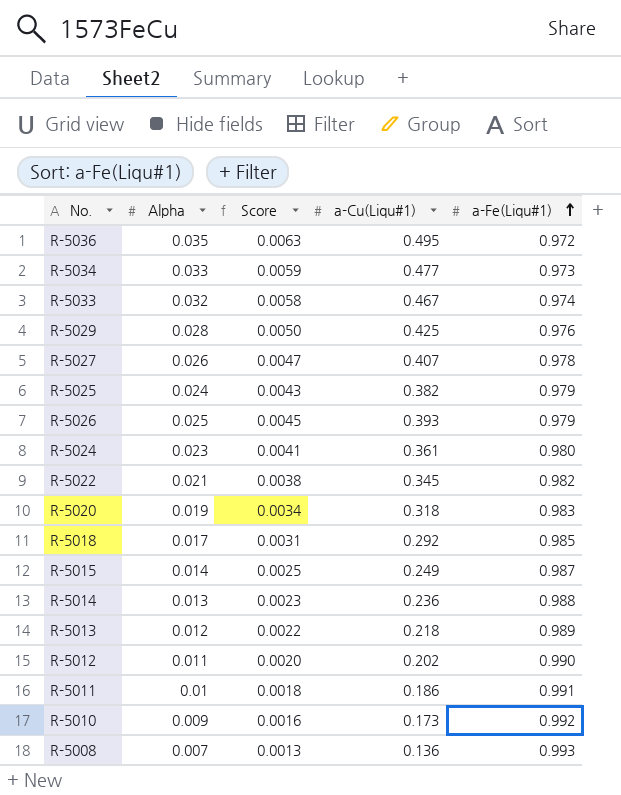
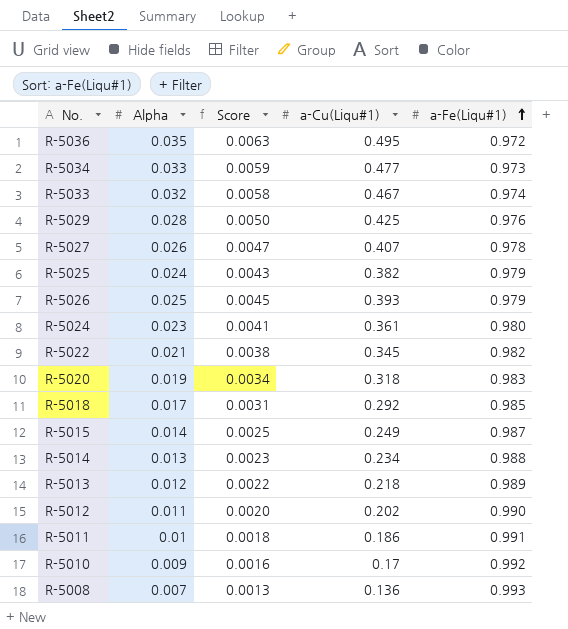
R-5014 | a-Cu(Liqu#1): 0.236 -> 0.234
R-5010 | a-Cu(Liqu#1): 0.173 -> 0.17

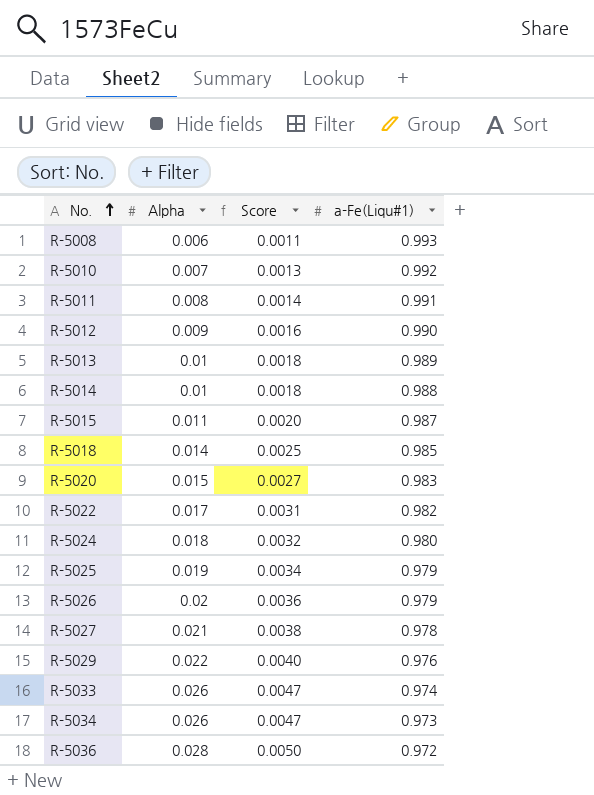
row order: a-Fe(Liqu#1) ascending -> No. ascending
column a-Cu(Liqu#1) | position: 4 -> none
R-5008 | Alpha: 0.007 -> 0.006
R-5008 | Score: 0.0013 -> 0.0011
R-5010 | Alpha: 0.009 -> 0.007
R-5010 | Score: 0.0016 -> 0.0013
R-5011 | Alpha: 0.01 -> 0.008
R-5011 | Score: 0.0018 -> 0.0014
R-5012 | Alpha: 0.011 -> 0.009
R-5012 | Score: 0.0020 -> 0.0016
R-5013 | Alpha: 0.012 -> 0.01
R-5013 | Score: 0.0022 -> 0.0018
R-5014 | Alpha: 0.013 -> 0.01
R-5014 | Score: 0.0023 -> 0.0018
R-5015 | Alpha: 0.014 -> 0.011
R-5015 | Score: 0.0025 -> 0.0020
R-5018 | Alpha: 0.017 -> 0.014
R-5018 | Score: 0.0031 -> 0.0025
R-5020 | Alpha: 0.019 -> 0.015
R-5020 | Score: 0.0034 -> 0.0027
R-5022 | Alpha: 0.021 -> 0.017
R-5022 | Score: 0.0038 -> 0.0031
R-5024 | Alpha: 0.023 -> 0.018
R-5024 | Score: 0.0041 -> 0.0032
R-5025 | Alpha: 0.024 -> 0.019
R-5025 | Score: 0.0043 -> 0.0034
R-5026 | Alpha: 0.025 -> 0.02
R-5026 | Score: 0.0045 -> 0.0036
R-5027 | Alpha: 0.026 -> 0.021
R-5027 | Score: 0.0047 -> 0.0038
R-5029 | Alpha: 0.028 -> 0.022
R-5029 | Score: 0.0050 -> 0.0040
R-5033 | Alpha: 0.032 -> 0.026
R-5033 | Score: 0.0058 -> 0.0047
R-5034 | Alpha: 0.033 -> 0.026
R-5034 | Score: 0.0059 -> 0.0047
R-5036 | Alpha: 0.035 -> 0.028
R-5036 | Score: 0.0063 -> 0.0050

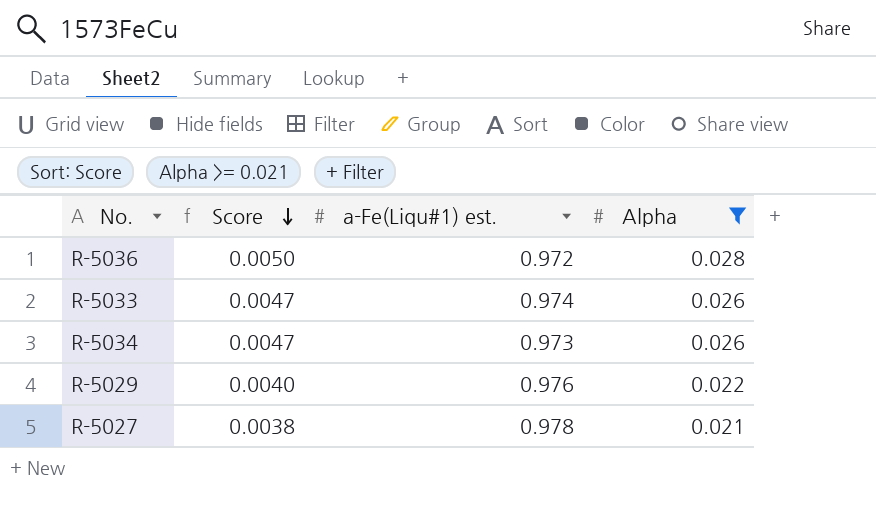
filter: none -> Alpha >= 0.021
row order: No. ascending -> Score descending
column name: a-Fe(Liqu#1) -> a-Fe(Liqu#1) est.
column Alpha | position: 2 -> 4

